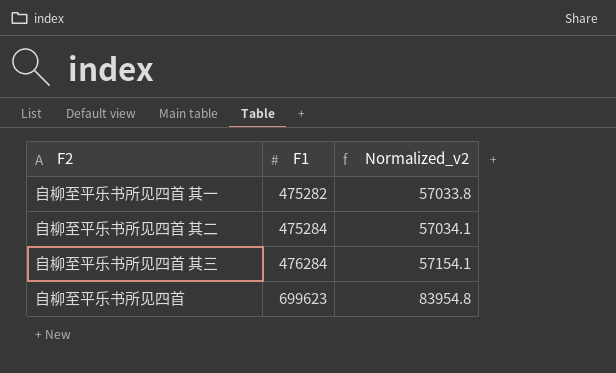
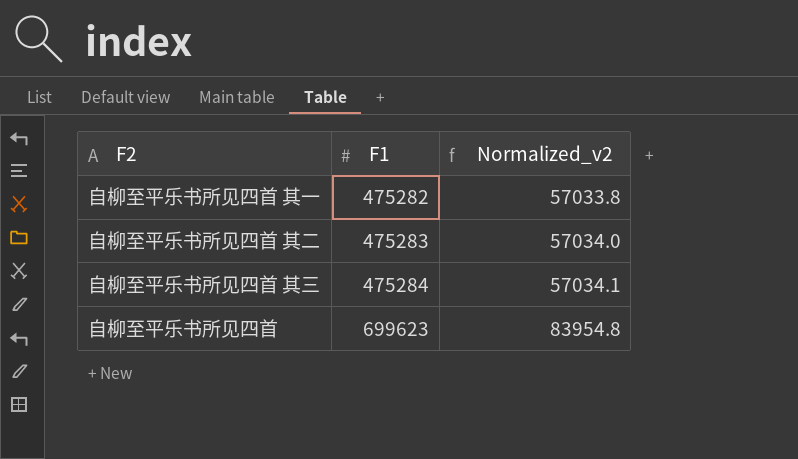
自柳至平乐书所见四首 其二 | F1: 475284 -> 475283
自柳至平乐书所见四首 其二 | Normalized_v2: 57034.1 -> 57034.0
自柳至平乐书所见四首 其三 | F1: 476284 -> 475284
自柳至平乐书所见四首 其三 | Normalized_v2: 57154.1 -> 57034.1

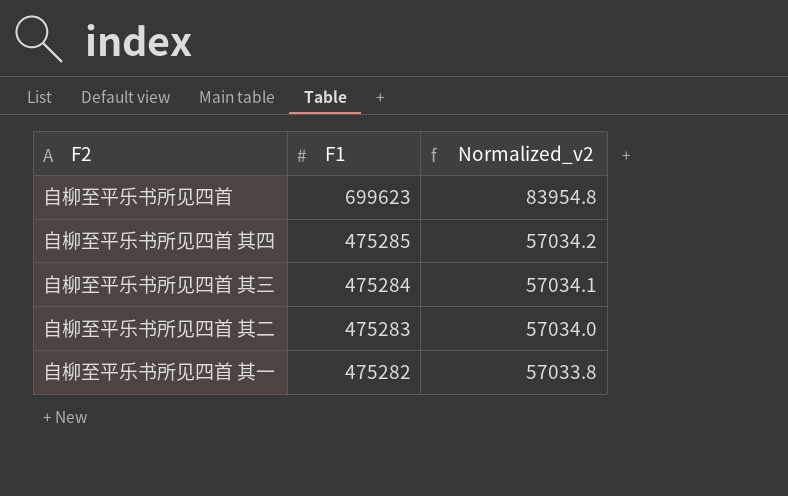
row order: F1 ascending -> F1 descending
row 自柳至平乐书所见四首 其四: none -> 475285 | 57034.2

